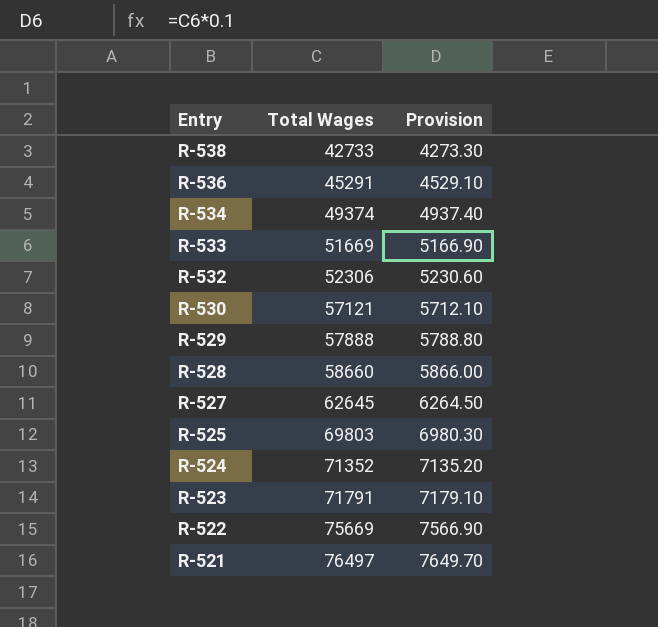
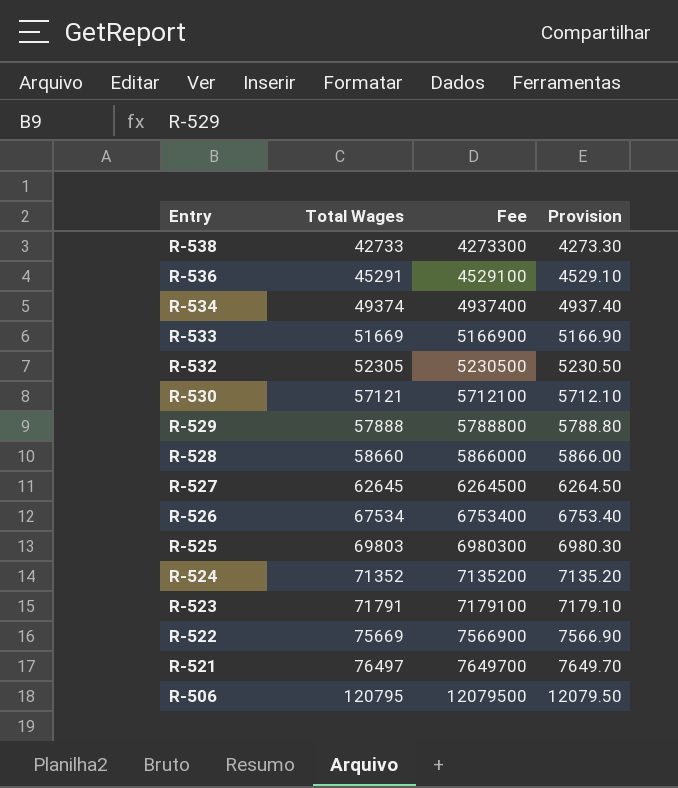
column Fee | formula: none -> [Total Wages] * 100
R-532 | Total Wages: 52306 -> 52305
R-532 | Provision: 5230.60 -> 5230.50
row R-526: none -> 67534 | 6753400 | 6753.40
row R-506: none -> 120795 | 12079500 | 12079.50

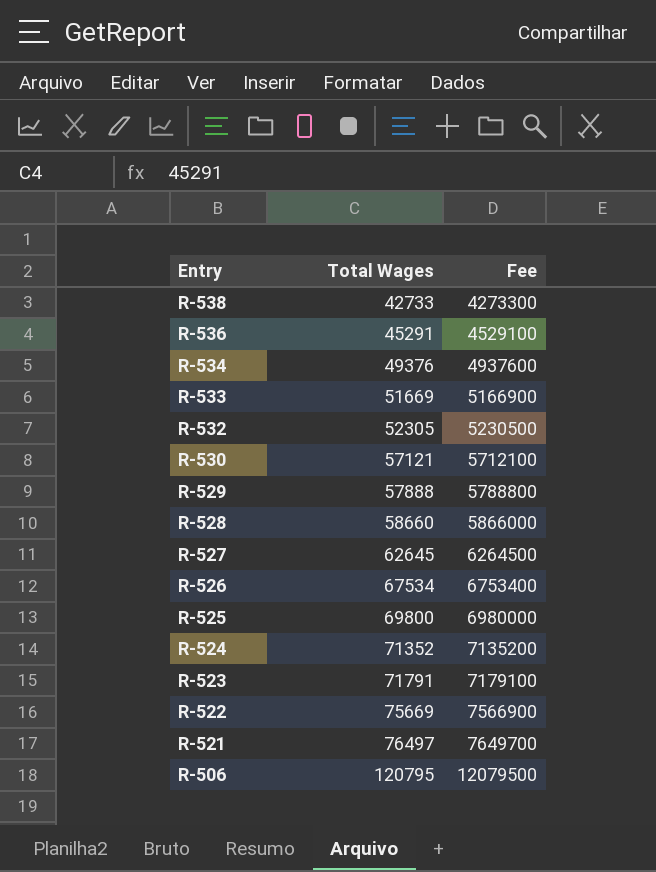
column Provision | formula: [Total Wages] * 0.1 -> none
R-534 | Total Wages: 49374 -> 49376
R-534 | Fee: 4937400 -> 4937600
R-525 | Total Wages: 69803 -> 69800
R-525 | Fee: 6980300 -> 6980000

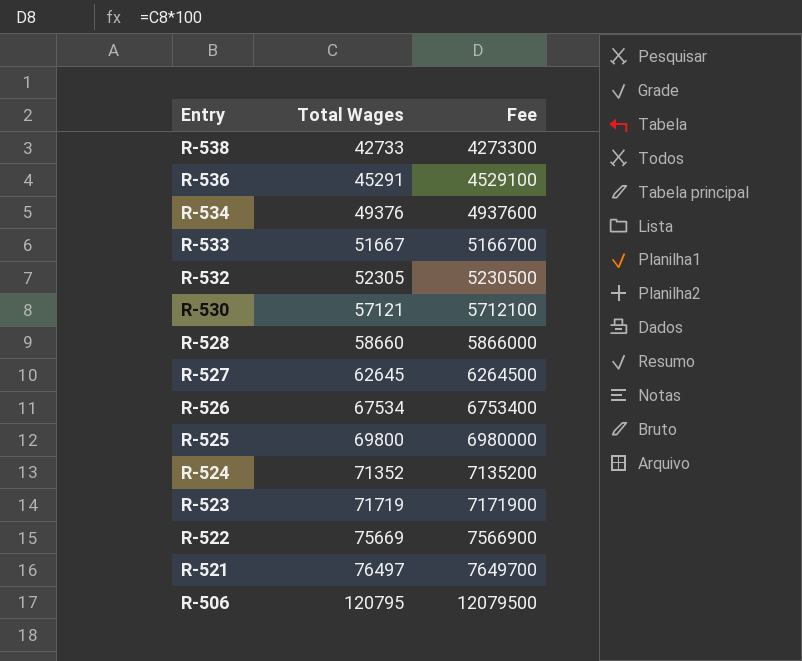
row R-529: 57888 | 5788800 -> none
R-533 | Total Wages: 51669 -> 51667
R-533 | Fee: 5166900 -> 5166700
R-523 | Total Wages: 71791 -> 71719
R-523 | Fee: 7179100 -> 7171900

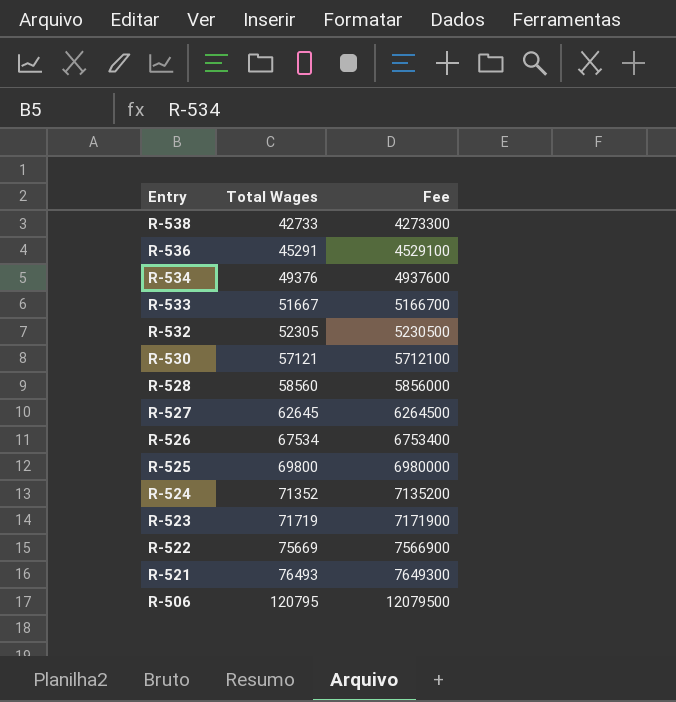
R-528 | Total Wages: 58660 -> 58560
R-528 | Fee: 5866000 -> 5856000
R-521 | Total Wages: 76497 -> 76493
R-521 | Fee: 7649700 -> 7649300

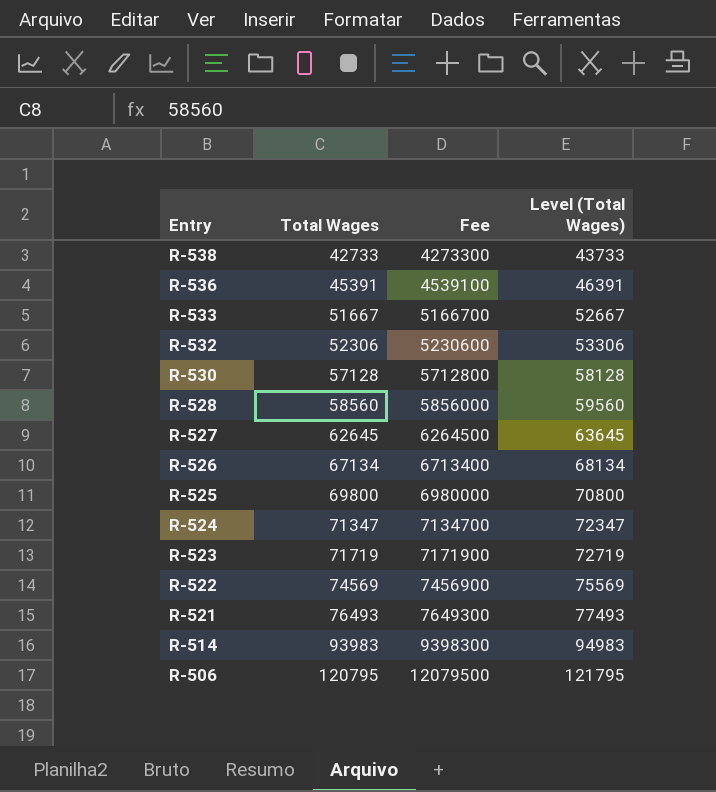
column Level (Total Wages) | formula: none -> [Total Wages] + 1000
row R-534: 49376 | 4937600 -> none
R-536 | Total Wages: 45291 -> 45391
R-536 | Fee: 4529100 -> 4539100
R-532 | Total Wages: 52305 -> 52306
R-532 | Fee: 5230500 -> 5230600
R-530 | Total Wages: 57121 -> 57128
R-530 | Fee: 5712100 -> 5712800
R-526 | Total Wages: 67534 -> 67134
R-526 | Fee: 6753400 -> 6713400
R-524 | Total Wages: 71352 -> 71347
R-524 | Fee: 7135200 -> 7134700
R-522 | Total Wages: 75669 -> 74569
R-522 | Fee: 7566900 -> 7456900
row R-514: none -> 93983 | 9398300 | 94983

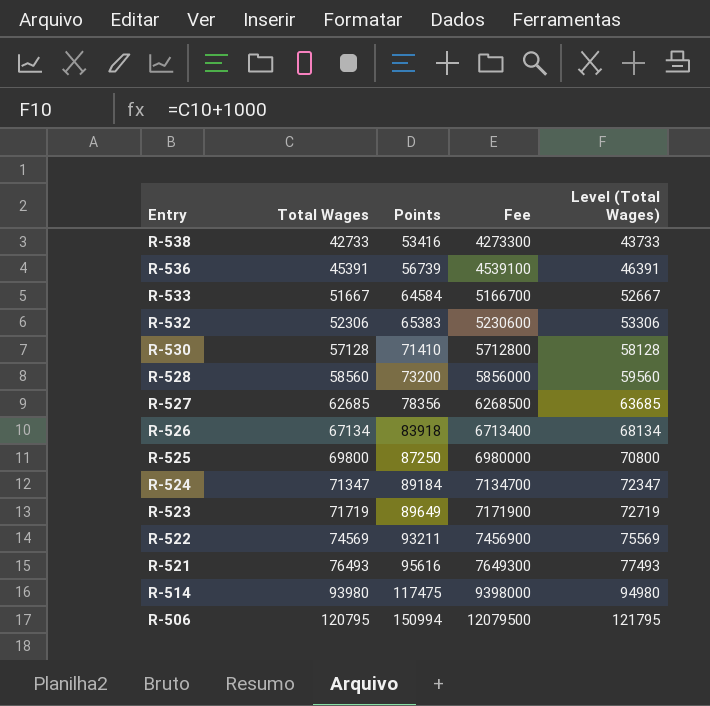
column Points | formula: none -> [Total Wages] * 1.25
R-527 | Total Wages: 62645 -> 62685
R-527 | Fee: 6264500 -> 6268500
R-527 | Level (Total Wages): 63645 -> 63685
R-514 | Total Wages: 93983 -> 93980
R-514 | Fee: 9398300 -> 9398000
R-514 | Level (Total Wages): 94983 -> 94980

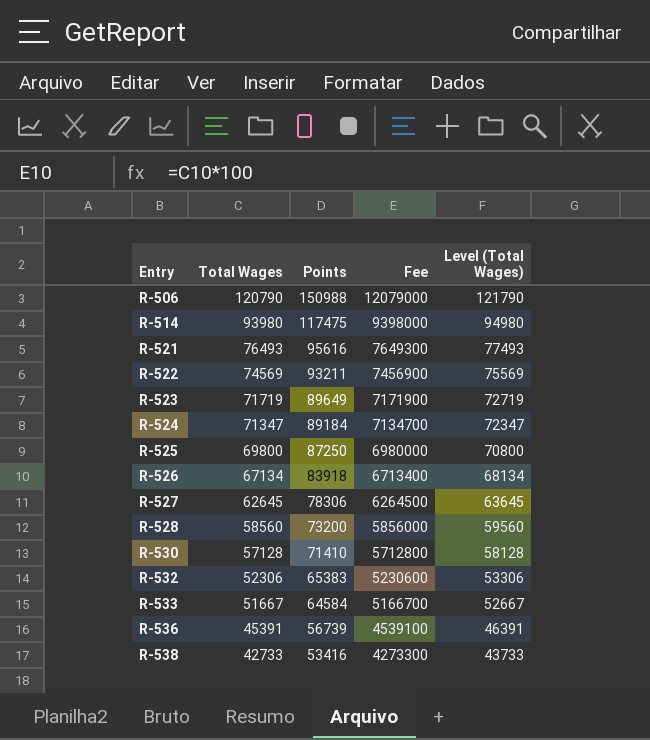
row order: Entry descending -> Entry ascending
R-506 | Total Wages: 120795 -> 120790
R-506 | Points: 150994 -> 150988
R-506 | Fee: 12079500 -> 12079000
R-506 | Level (Total Wages): 121795 -> 121790
R-527 | Total Wages: 62685 -> 62645
R-527 | Points: 78356 -> 78306
R-527 | Fee: 6268500 -> 6264500
R-527 | Level (Total Wages): 63685 -> 63645

